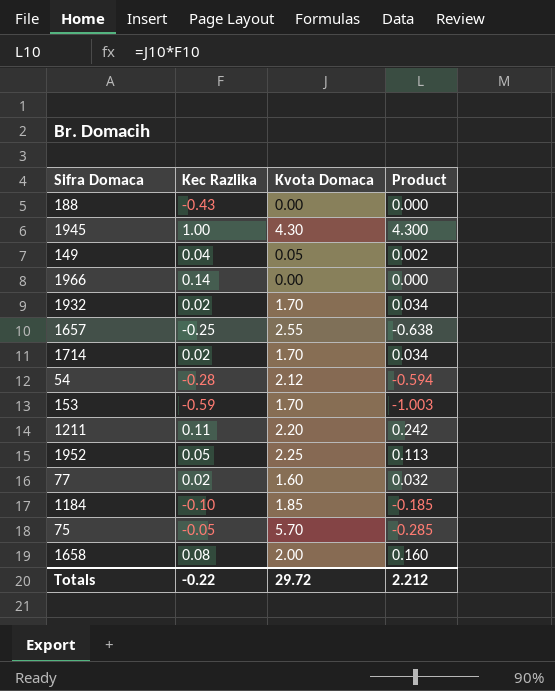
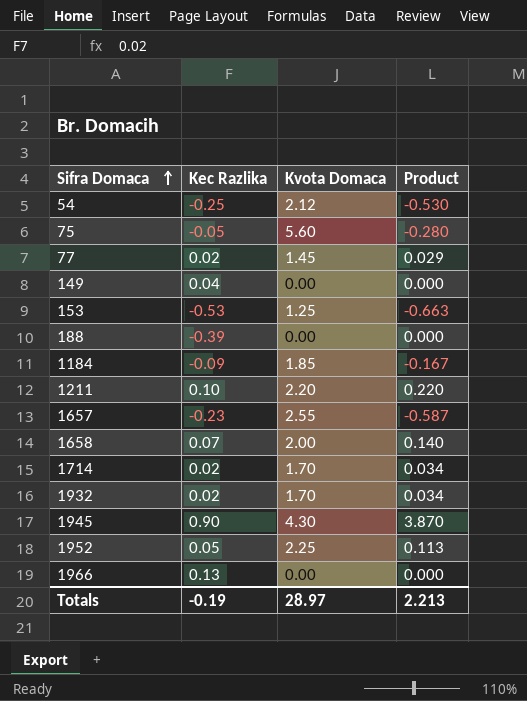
row order: none -> Sifra Domaca ascending
54 | Kec Razlika: -0.28 -> -0.25
54 | Product: -0.594 -> -0.530
75 | Kvota Domaca: 5.70 -> 5.60
75 | Product: -0.285 -> -0.280
77 | Kvota Domaca: 1.60 -> 1.45
77 | Product: 0.032 -> 0.029
149 | Kvota Domaca: 0.05 -> 0.00
149 | Product: 0.002 -> 0.000
153 | Kec Razlika: -0.59 -> -0.53
153 | Kvota Domaca: 1.70 -> 1.25
153 | Product: -1.003 -> -0.663
188 | Kec Razlika: -0.43 -> -0.39
1184 | Kec Razlika: -0.10 -> -0.09
1184 | Product: -0.185 -> -0.167
1211 | Kec Razlika: 0.11 -> 0.10
1211 | Product: 0.242 -> 0.220
1657 | Kec Razlika: -0.25 -> -0.23
1657 | Product: -0.638 -> -0.587
1658 | Kec Razlika: 0.08 -> 0.07
1658 | Product: 0.160 -> 0.140
1945 | Kec Razlika: 1.00 -> 0.90
1945 | Product: 4.300 -> 3.870
1966 | Kec Razlika: 0.14 -> 0.13
Totals | Kec Razlika: -0.22 -> -0.19
Totals | Kvota Domaca: 29.72 -> 28.97
Totals | Product: 2.212 -> 2.213

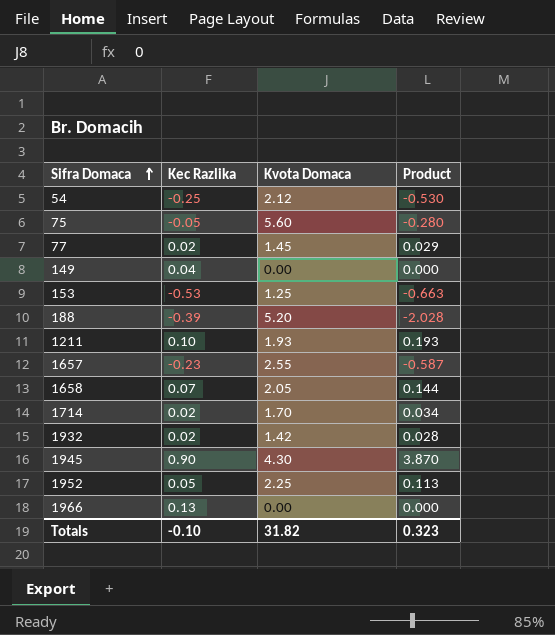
row 1184: -0.09 | 1.85 | -0.167 -> none
188 | Kvota Domaca: 0.00 -> 5.20
188 | Product: 0.000 -> -2.028
1211 | Kvota Domaca: 2.20 -> 1.93
1211 | Product: 0.220 -> 0.193
1658 | Kvota Domaca: 2.00 -> 2.05
1658 | Product: 0.140 -> 0.144
1932 | Kvota Domaca: 1.70 -> 1.42
1932 | Product: 0.034 -> 0.028
Totals | Kec Razlika: -0.19 -> -0.10
Totals | Kvota Domaca: 28.97 -> 31.82
Totals | Product: 2.213 -> 0.323

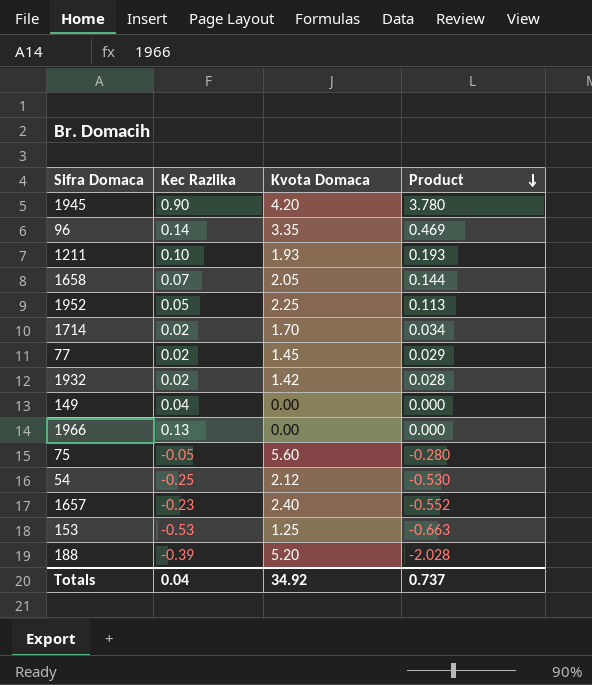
row order: Sifra Domaca ascending -> Product descending
1945 | Kvota Domaca: 4.30 -> 4.20
1945 | Product: 3.870 -> 3.780
row 96: none -> 0.14 | 3.35 | 0.469
1657 | Kvota Domaca: 2.55 -> 2.40
1657 | Product: -0.587 -> -0.552
Totals | Kec Razlika: -0.10 -> 0.04
Totals | Kvota Domaca: 31.82 -> 34.92
Totals | Product: 0.323 -> 0.737

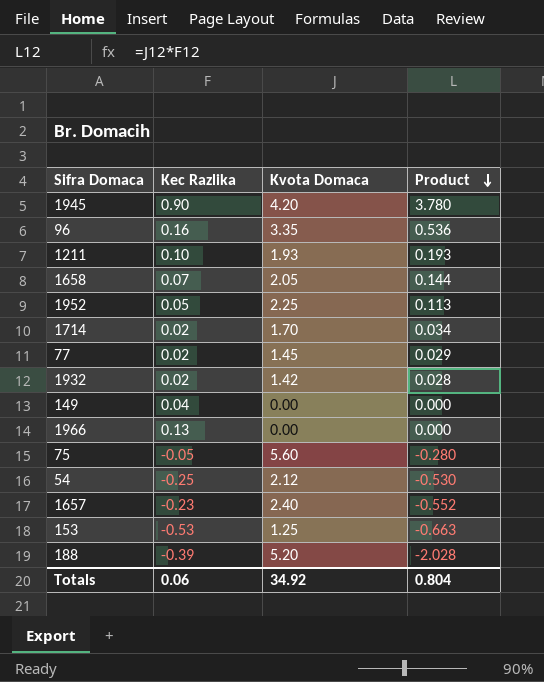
96 | Kec Razlika: 0.14 -> 0.16
96 | Product: 0.469 -> 0.536
Totals | Kec Razlika: 0.04 -> 0.06
Totals | Product: 0.737 -> 0.804

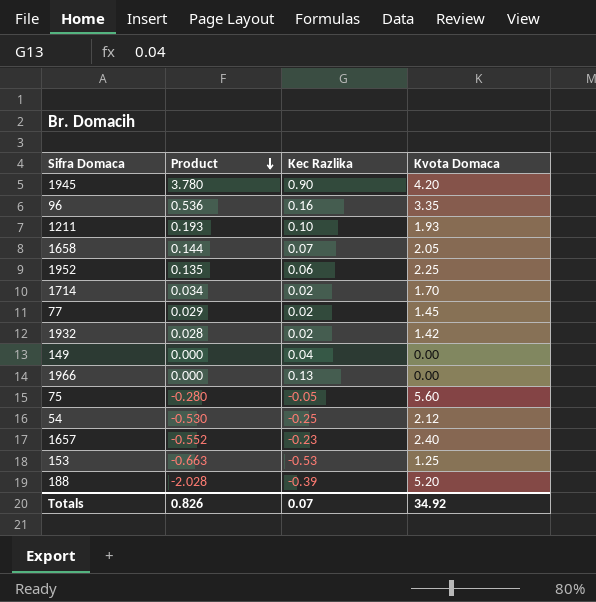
column Product | position: 4 -> 2
1952 | Product: 0.113 -> 0.135
1952 | Kec Razlika: 0.05 -> 0.06
Totals | Product: 0.804 -> 0.826
Totals | Kec Razlika: 0.06 -> 0.07

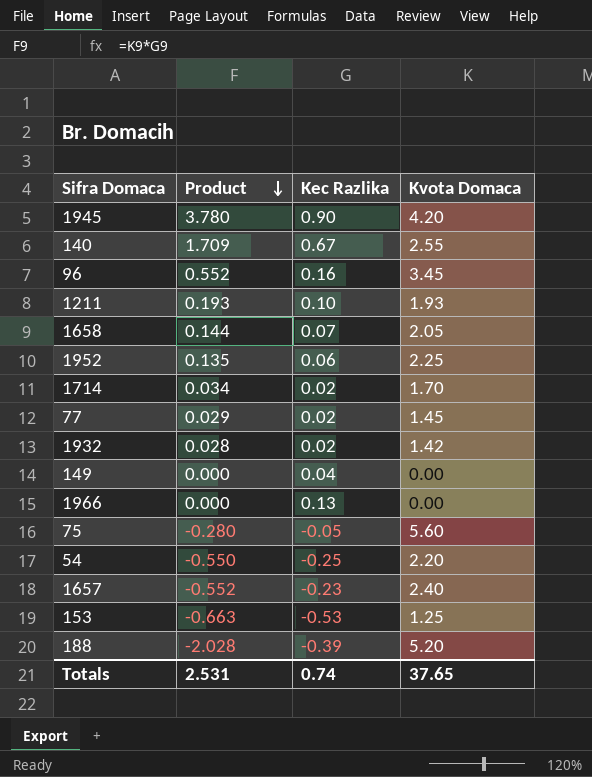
row 140: none -> 1.709 | 0.67 | 2.55
96 | Product: 0.536 -> 0.552
96 | Kvota Domaca: 3.35 -> 3.45
54 | Product: -0.530 -> -0.550
54 | Kvota Domaca: 2.12 -> 2.20
Totals | Product: 0.826 -> 2.531
Totals | Kec Razlika: 0.07 -> 0.74
Totals | Kvota Domaca: 34.92 -> 37.65

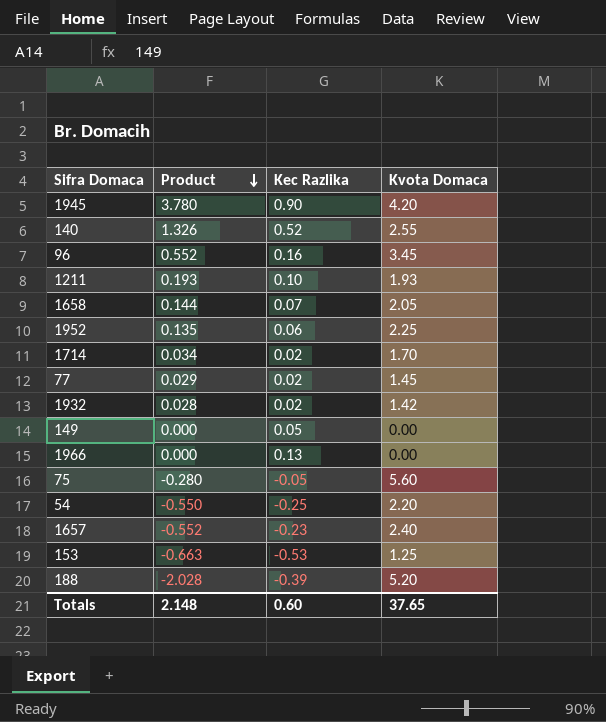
140 | Product: 1.709 -> 1.326
140 | Kec Razlika: 0.67 -> 0.52
149 | Kec Razlika: 0.04 -> 0.05
Totals | Product: 2.531 -> 2.148
Totals | Kec Razlika: 0.74 -> 0.60

